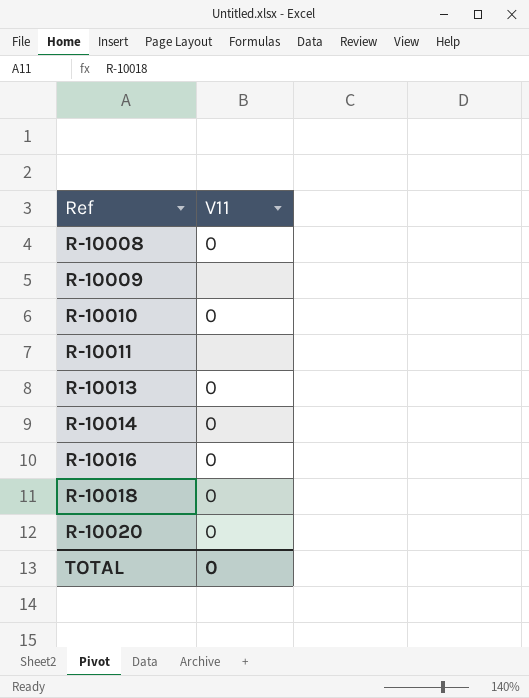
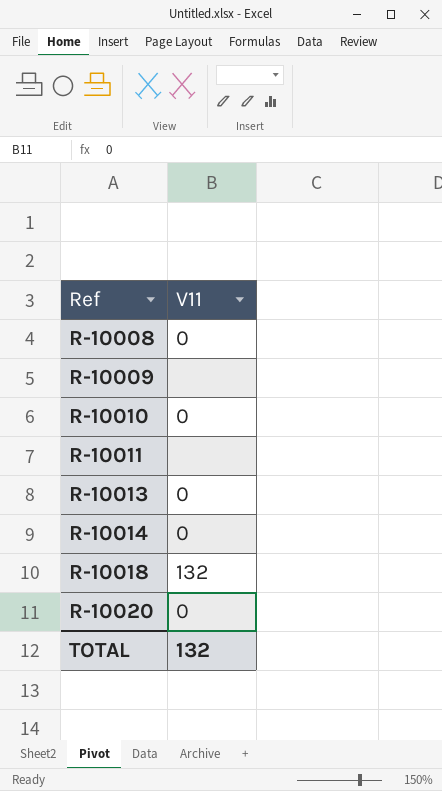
row R-10016: 0 -> none
R-10018 | V11: 0 -> 132
TOTAL | V11: 0 -> 132

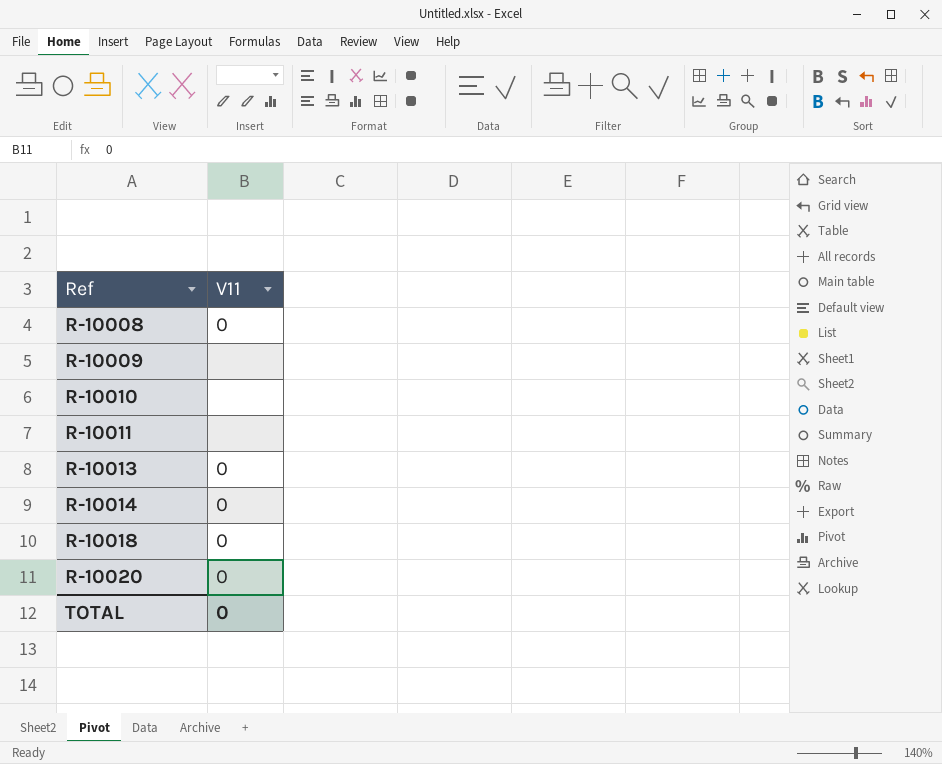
R-10010 | V11: 0 -> none
R-10018 | V11: 132 -> 0
TOTAL | V11: 132 -> 0

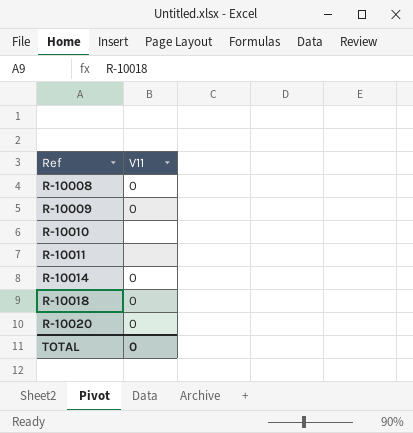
row R-10013: 0 -> none
R-10009 | V11: none -> 0

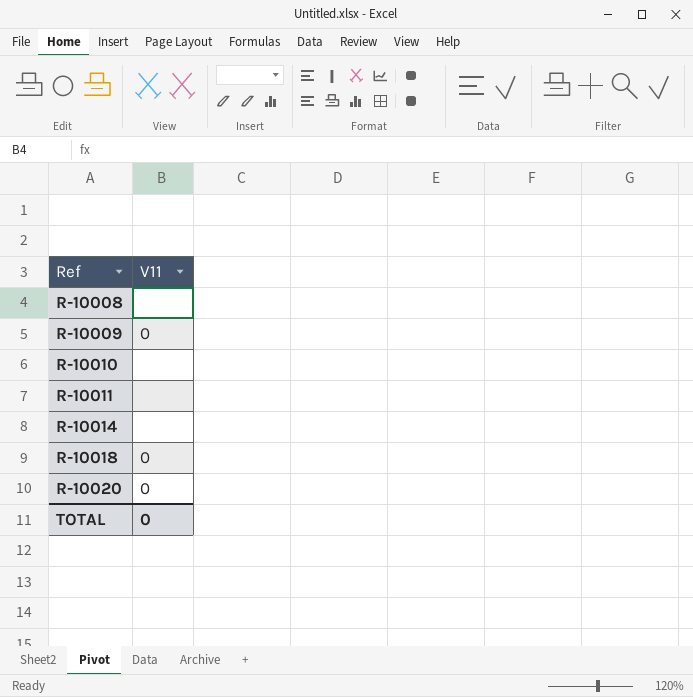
R-10008 | V11: 0 -> none
R-10014 | V11: 0 -> none

